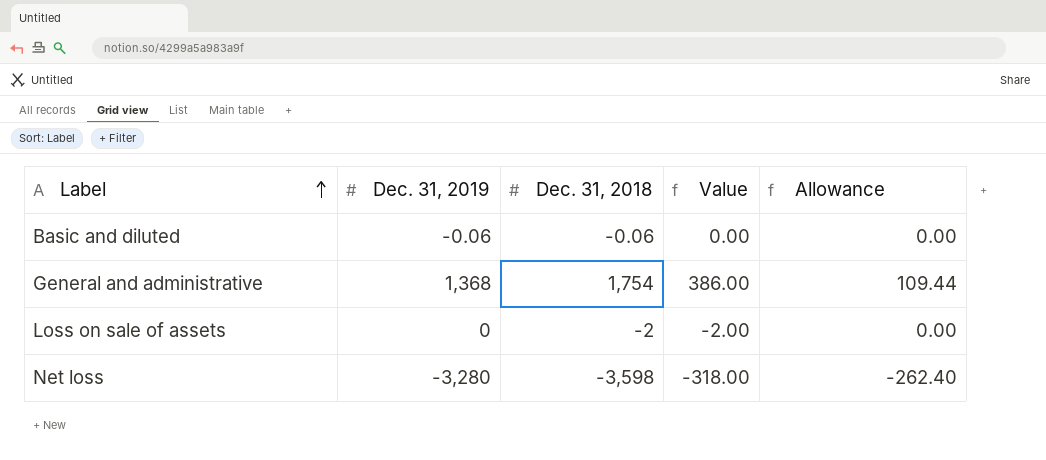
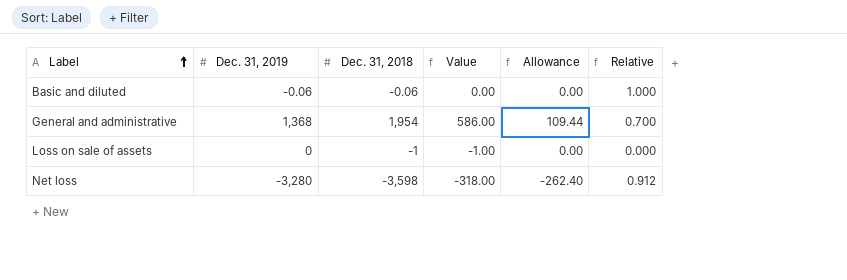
column Relative | formula: none -> [Dec. 31, 2019] / [Dec. 31, 2018]
General and administrative | Dec. 31, 2018: 1,754 -> 1,954
General and administrative | Value: 386.00 -> 586.00
Loss on sale of assets | Dec. 31, 2018: -2 -> -1
Loss on sale of assets | Value: -2.00 -> -1.00

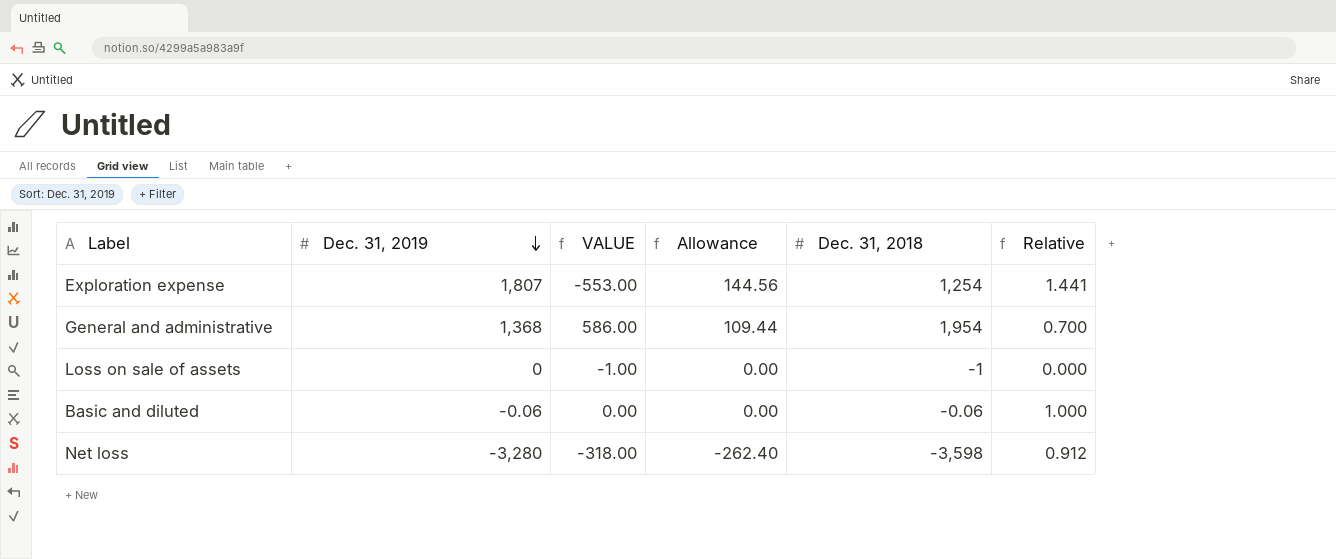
row order: Label ascending -> Dec. 31, 2019 descending
column name: Value -> VALUE
column Dec. 31, 2018 | position: 3 -> 5
row Exploration expense: none -> 1,807 | -553.00 | 144.56 | 1,254 | 1.441

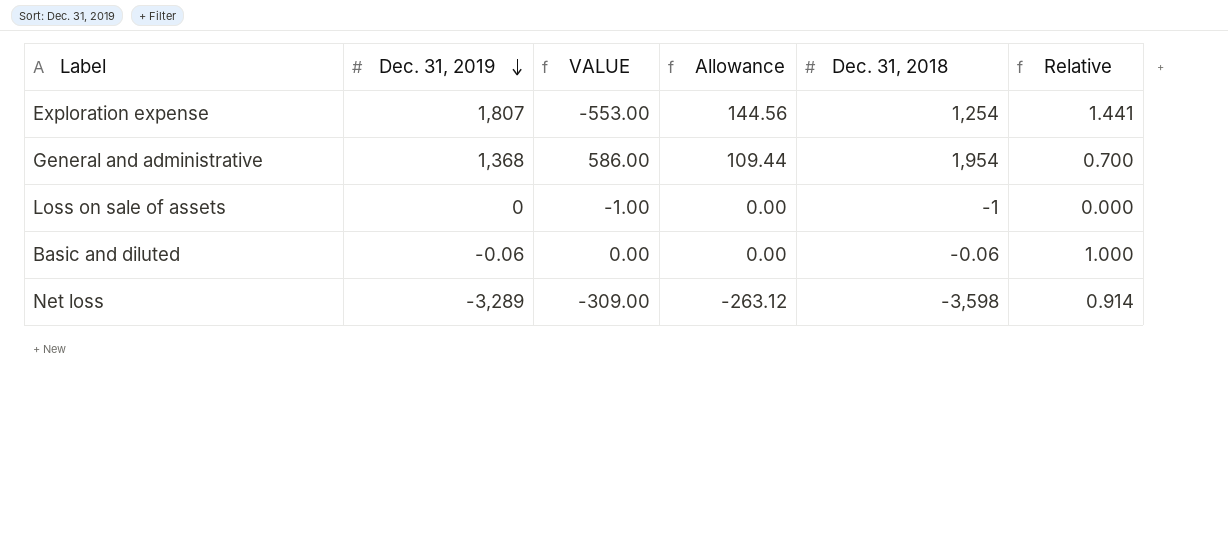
Net loss | Dec. 31, 2019: -3,280 -> -3,289
Net loss | VALUE: -318.00 -> -309.00
Net loss | Allowance: -262.40 -> -263.12
Net loss | Relative: 0.912 -> 0.914

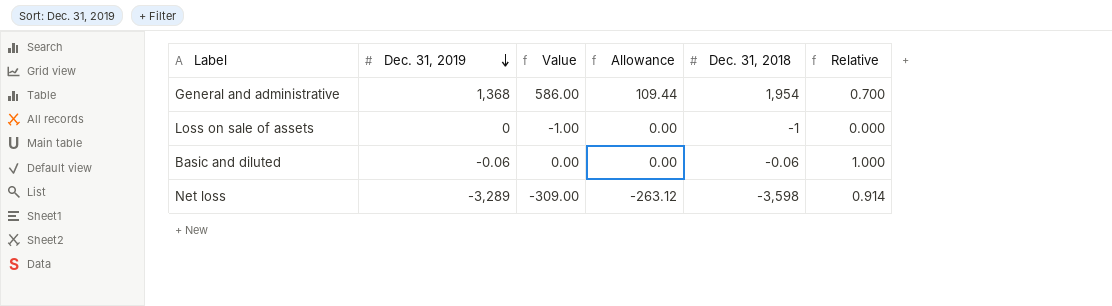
column name: VALUE -> Value
row Exploration expense: 1,807 | -553.00 | 144.56 | 1,254 | 1.441 -> none

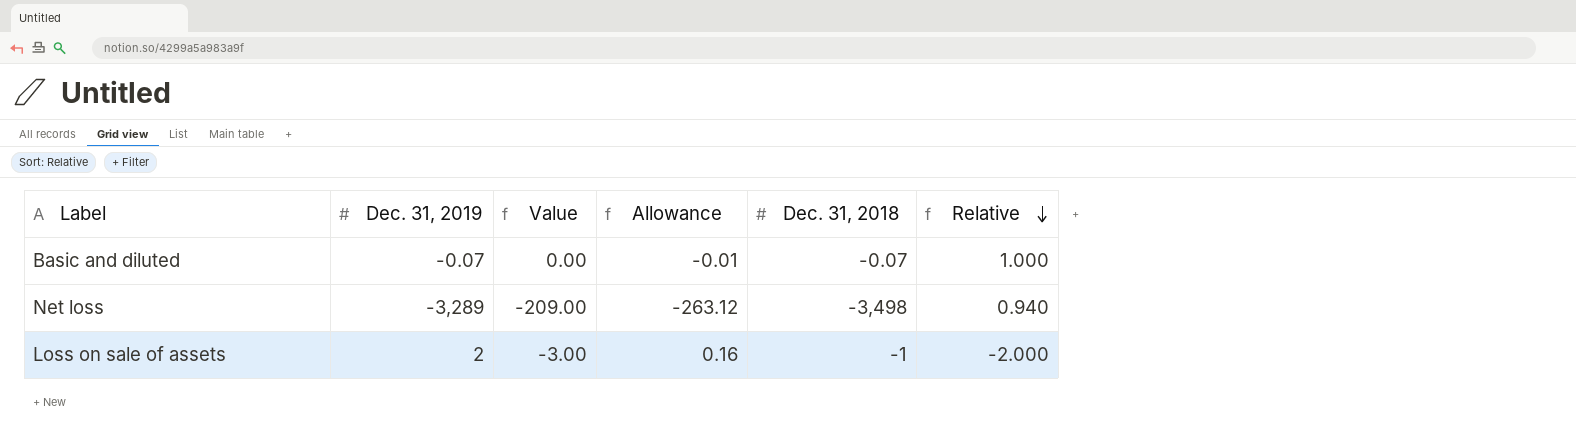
row order: Dec. 31, 2019 descending -> Relative descending
row General and administrative: 1,368 | 586.00 | 109.44 | 1,954 | 0.700 -> none
Basic and diluted | Dec. 31, 2019: -0.06 -> -0.07
Basic and diluted | Allowance: 0.00 -> -0.01
Basic and diluted | Dec. 31, 2018: -0.06 -> -0.07
Net loss | Value: -309.00 -> -209.00
Net loss | Dec. 31, 2018: -3,598 -> -3,498
Net loss | Relative: 0.914 -> 0.940
Loss on sale of assets | Dec. 31, 2019: 0 -> 2
Loss on sale of assets | Value: -1.00 -> -3.00
Loss on sale of assets | Allowance: 0.00 -> 0.16
Loss on sale of assets | Relative: 0.000 -> -2.000

